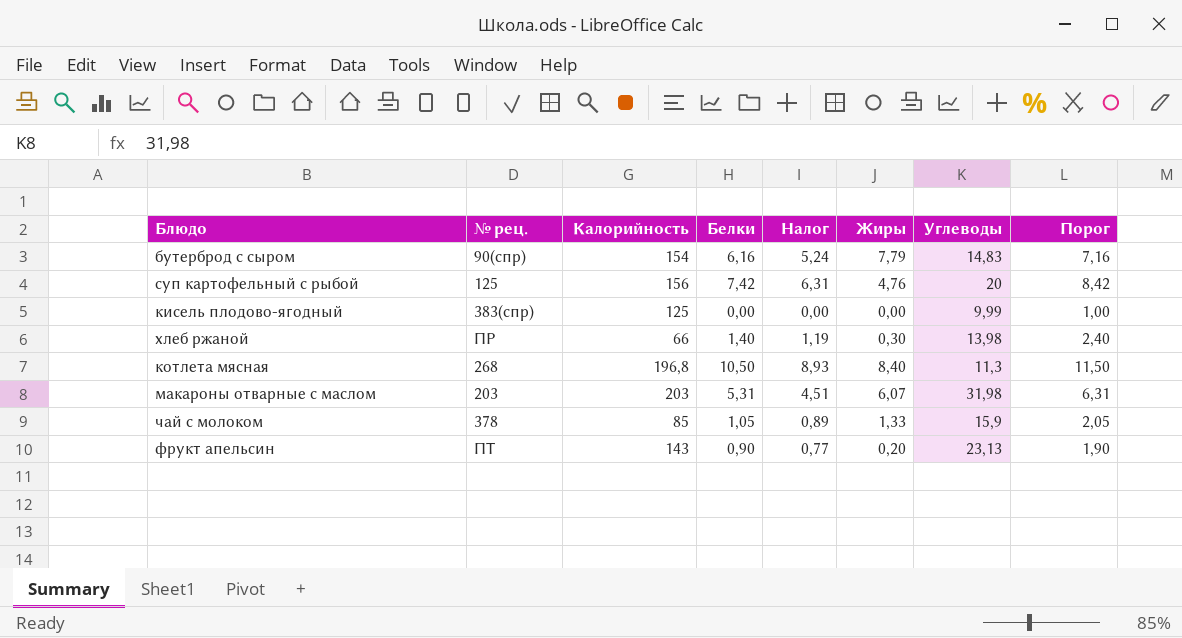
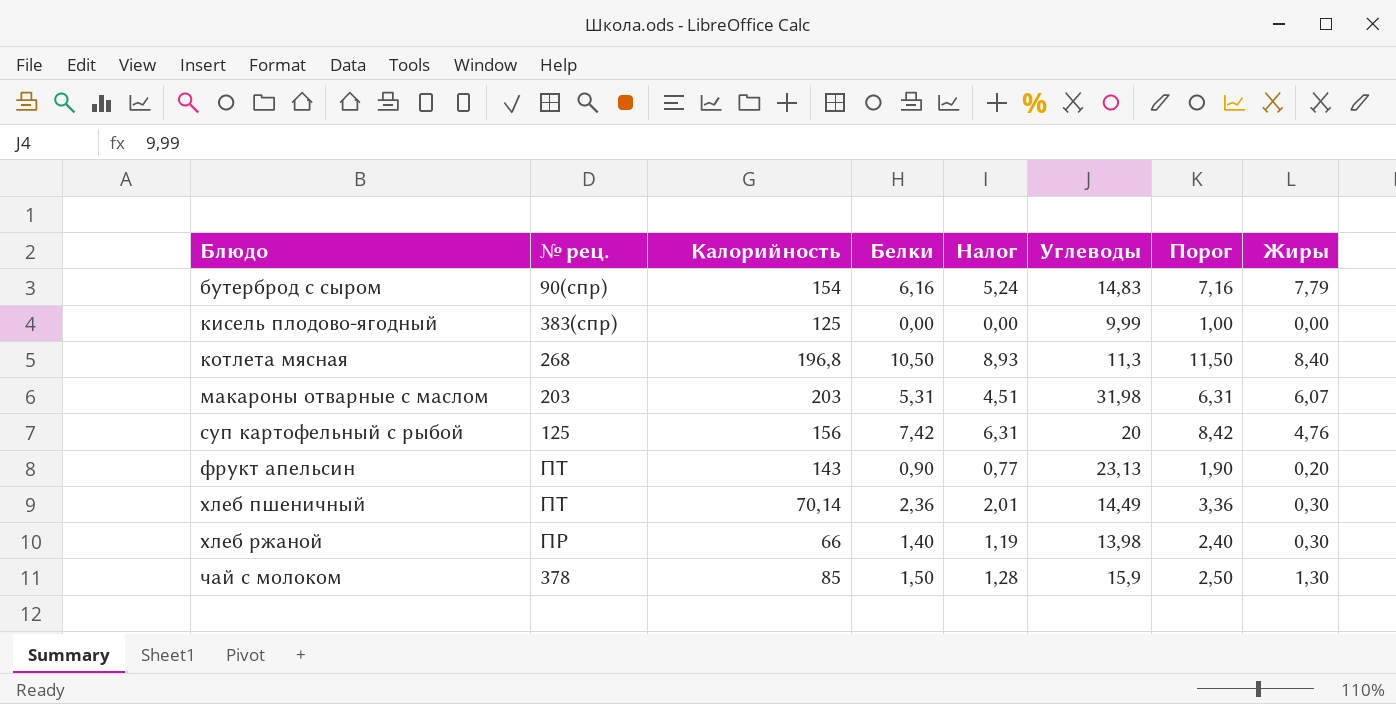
row order: none -> Блюдо ascending
column Жиры | position: 6 -> 8
row хлеб пшеничный: none -> ПТ | 70,14 | 2,36 | 2,01 | 14,49 | 3,36 | 0,30
чай с молоком | Белки: 1,05 -> 1,50
чай с молоком | Налог: 0,89 -> 1,28
чай с молоком | Порог: 2,05 -> 2,50
чай с молоком | Жиры: 1,33 -> 1,30

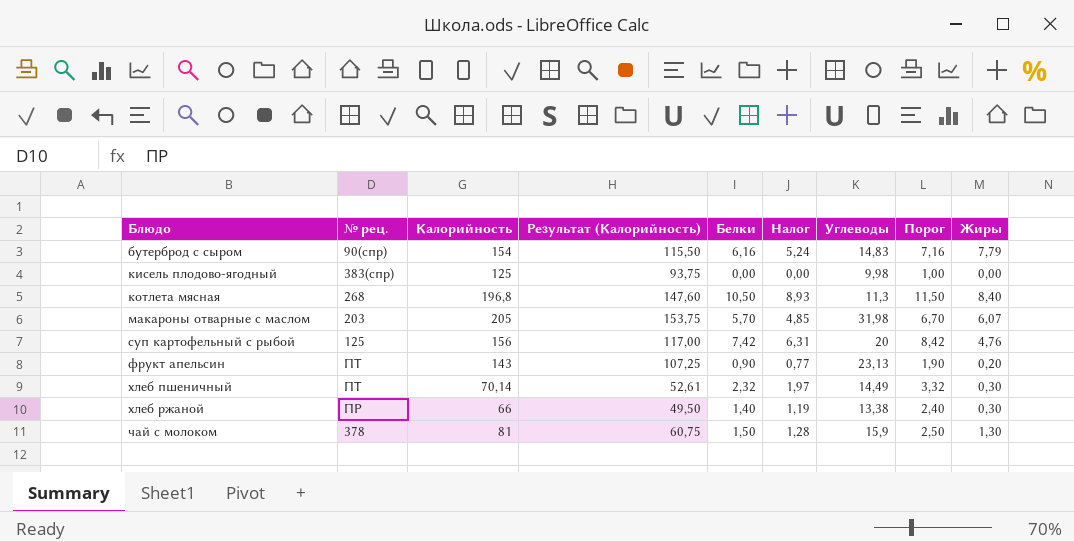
column Результат (Калорийность) | formula: none -> [Калорийность] * 0,75
кисель плодово-ягодный | Углеводы: 9,99 -> 9,98
макароны отварные с маслом | Калорийность: 203 -> 205
макароны отварные с маслом | Белки: 5,31 -> 5,70
макароны отварные с маслом | Налог: 4,51 -> 4,85
макароны отварные с маслом | Порог: 6,31 -> 6,70
хлеб пшеничный | Белки: 2,36 -> 2,32
хлеб пшеничный | Налог: 2,01 -> 1,97
хлеб пшеничный | Порог: 3,36 -> 3,32
хлеб ржаной | Углеводы: 13,98 -> 13,38
чай с молоком | Калорийность: 85 -> 81

